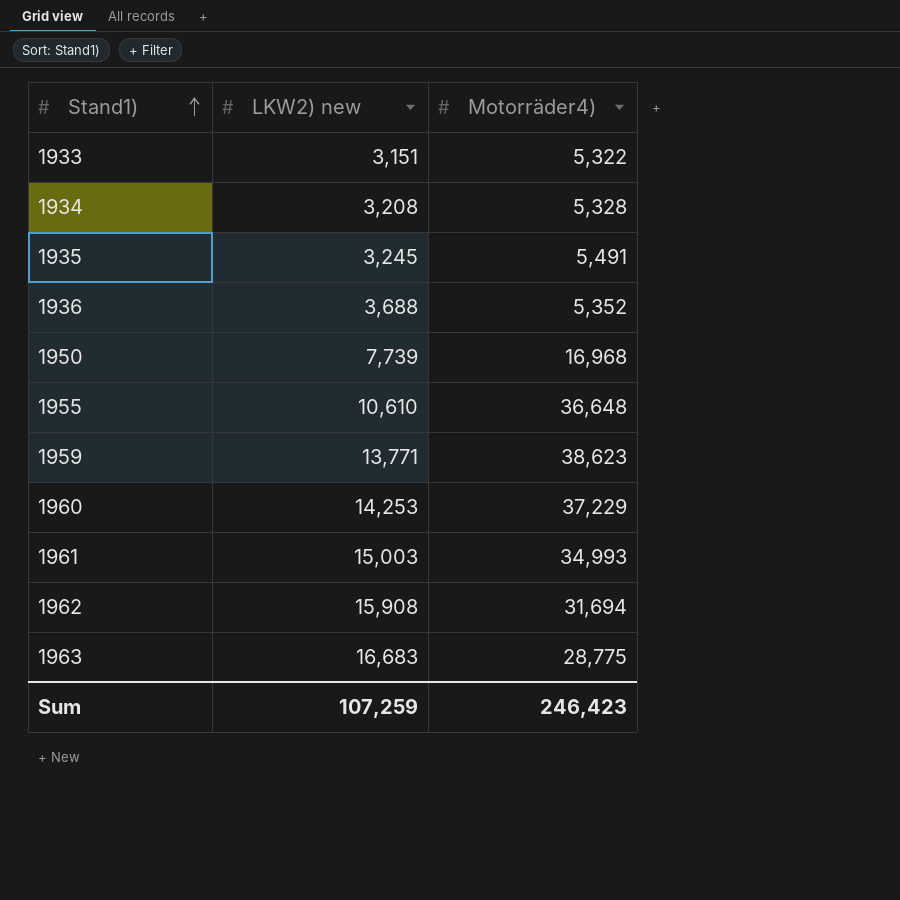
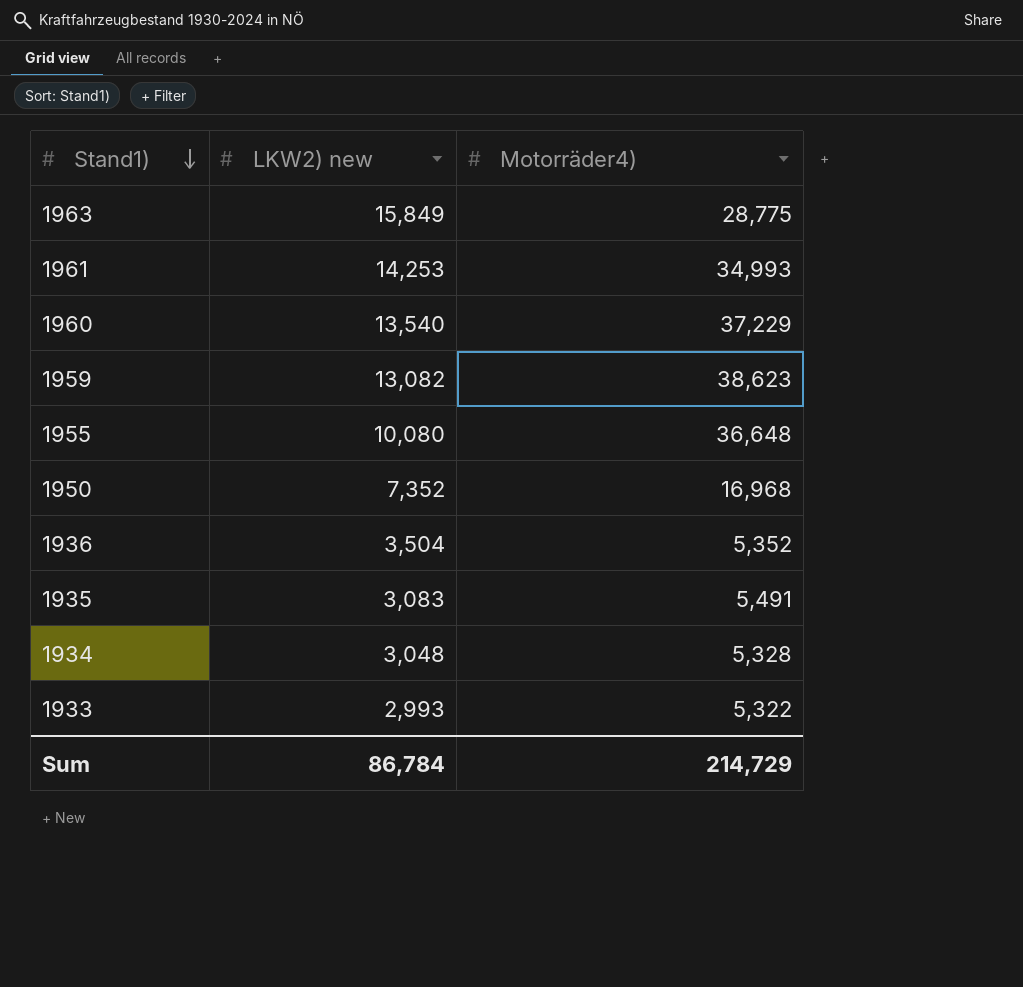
row order: Stand1) ascending -> Stand1) descending
row 1962: 15,908 | 31,694 -> none
1963 | LKW2) new: 16,683 -> 15,849
1961 | LKW2) new: 15,003 -> 14,253
1960 | LKW2) new: 14,253 -> 13,540
1959 | LKW2) new: 13,771 -> 13,082
1955 | LKW2) new: 10,610 -> 10,080
1950 | LKW2) new: 7,739 -> 7,352
1936 | LKW2) new: 3,688 -> 3,504
1935 | LKW2) new: 3,245 -> 3,083
1934 | LKW2) new: 3,208 -> 3,048
1933 | LKW2) new: 3,151 -> 2,993
Sum | LKW2) new: 107,259 -> 86,784
Sum | Motorräder4): 246,423 -> 214,729

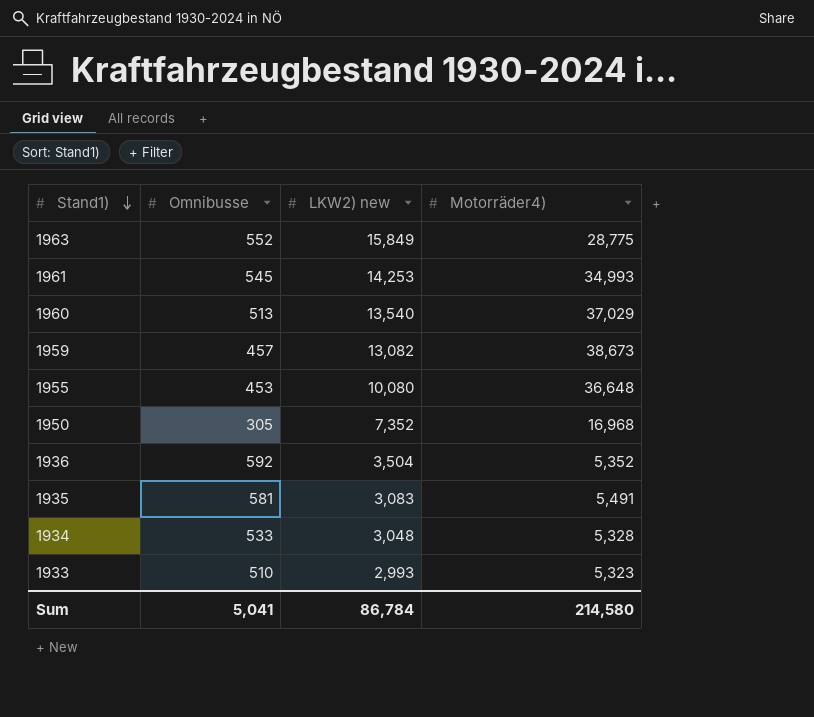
column Omnibusse | position: none -> 2
1960 | Motorräder4): 37,229 -> 37,029
1959 | Motorräder4): 38,623 -> 38,673
1933 | Motorräder4): 5,322 -> 5,323
Sum | Motorräder4): 214,729 -> 214,580

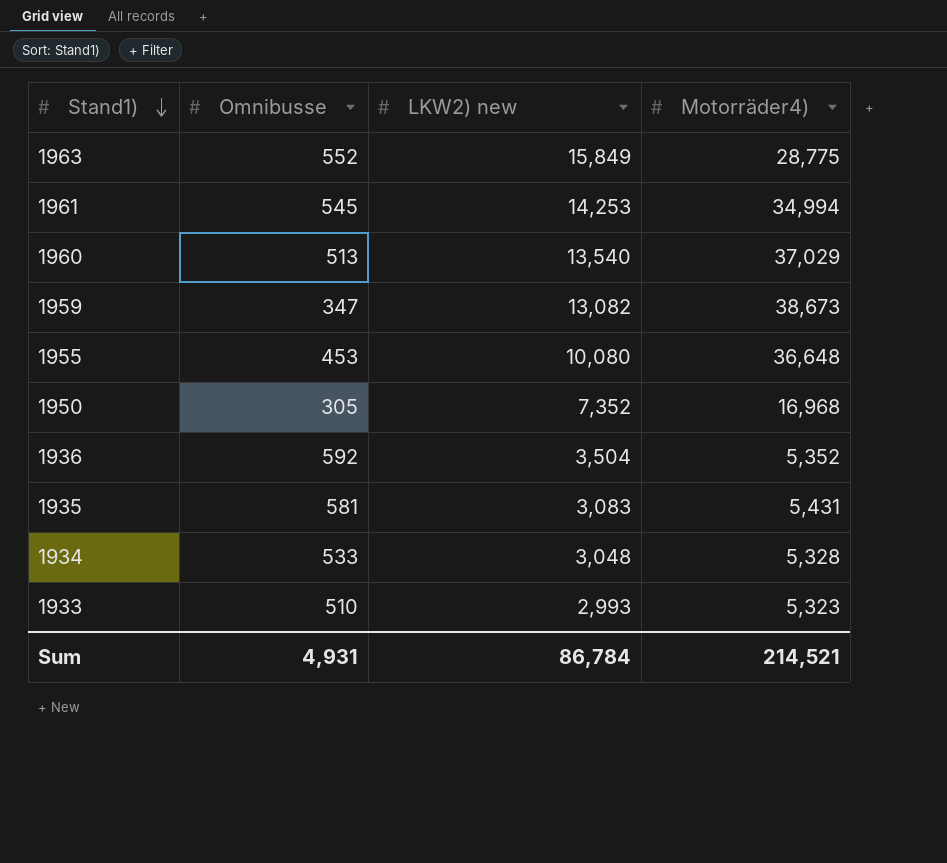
1961 | Motorräder4): 34,993 -> 34,994
1959 | Omnibusse: 457 -> 347
1935 | Motorräder4): 5,491 -> 5,431
Sum | Omnibusse: 5,041 -> 4,931
Sum | Motorräder4): 214,580 -> 214,521

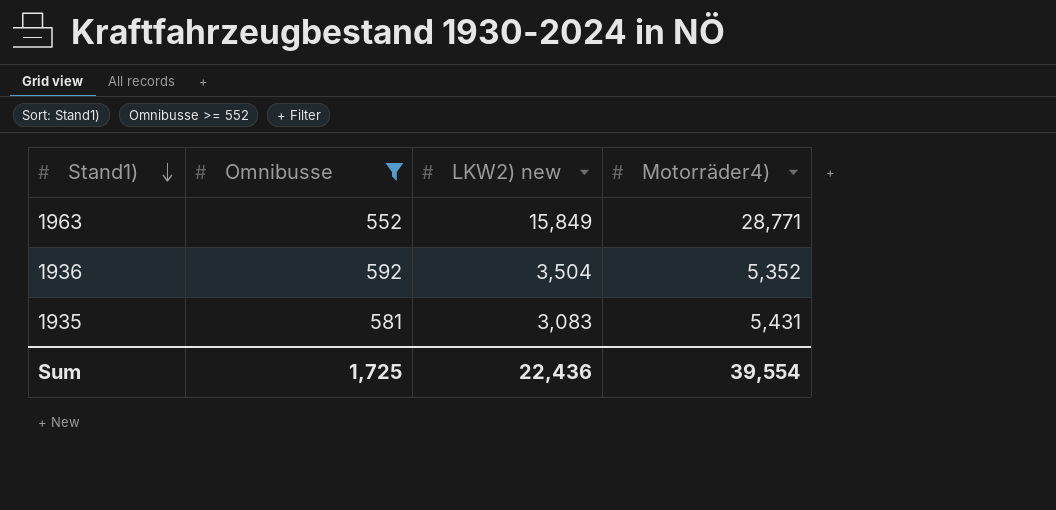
filter: none -> Omnibusse >= 552
1963 | Motorräder4): 28,775 -> 28,771
Sum | Omnibusse: 4,931 -> 1,725
Sum | LKW2) new: 86,784 -> 22,436
Sum | Motorräder4): 214,521 -> 39,554

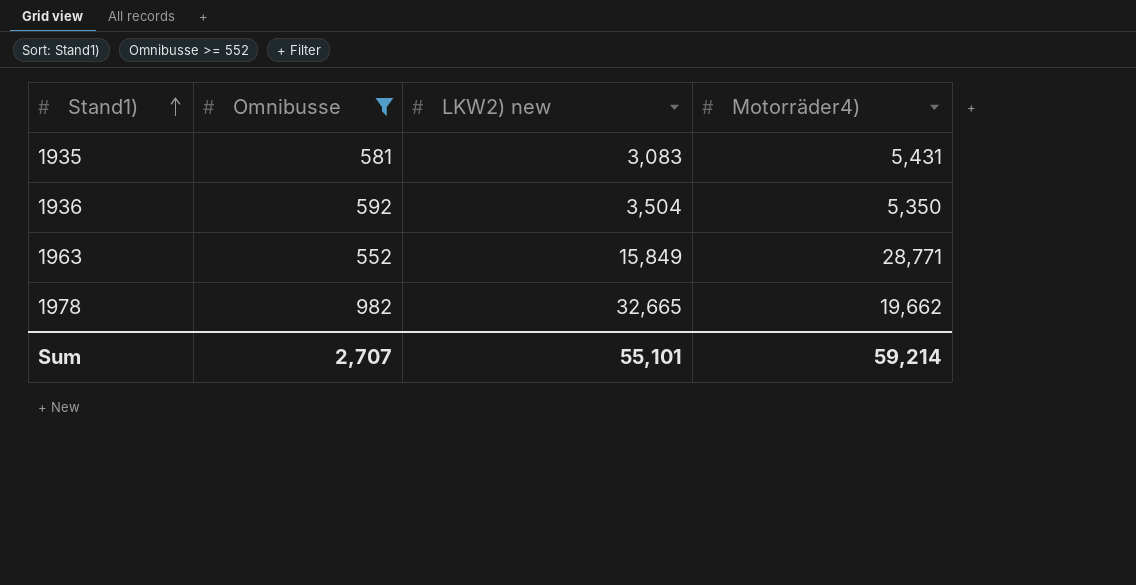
row order: Stand1) descending -> Stand1) ascending
1936 | Motorräder4): 5,352 -> 5,350
row 1978: none -> 982 | 32,665 | 19,662
Sum | Omnibusse: 1,725 -> 2,707
Sum | LKW2) new: 22,436 -> 55,101
Sum | Motorräder4): 39,554 -> 59,214

